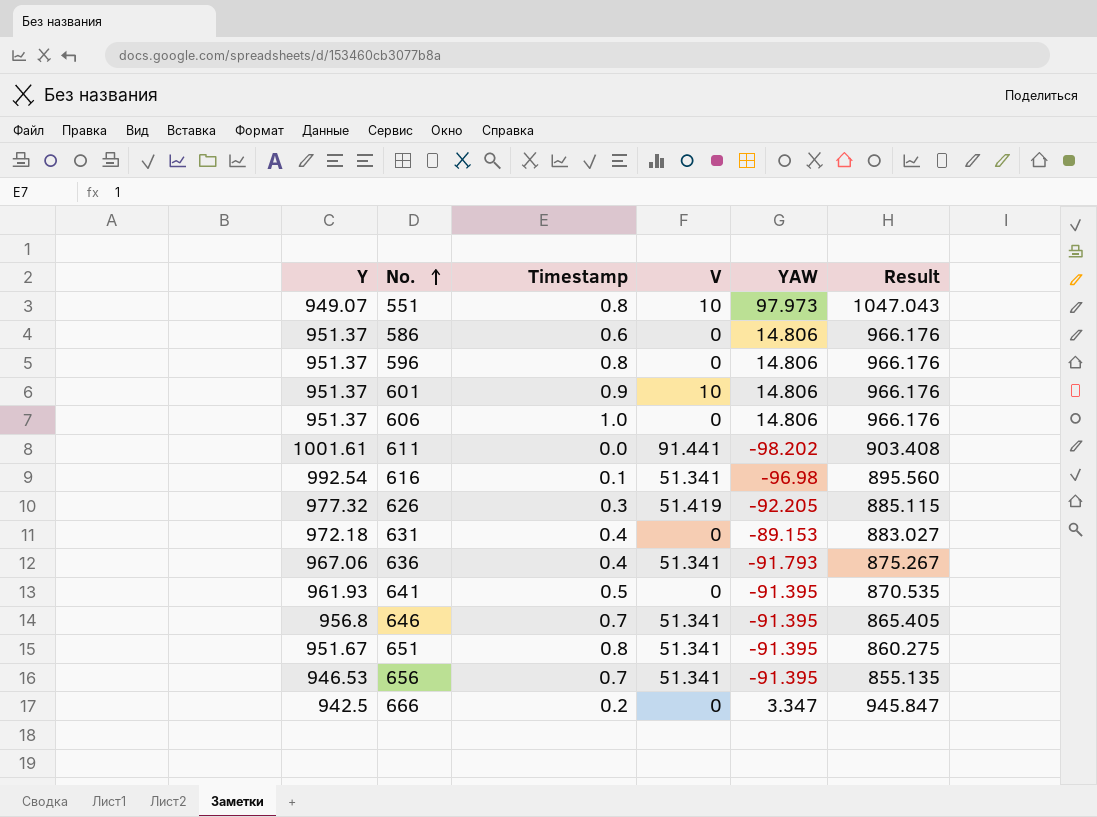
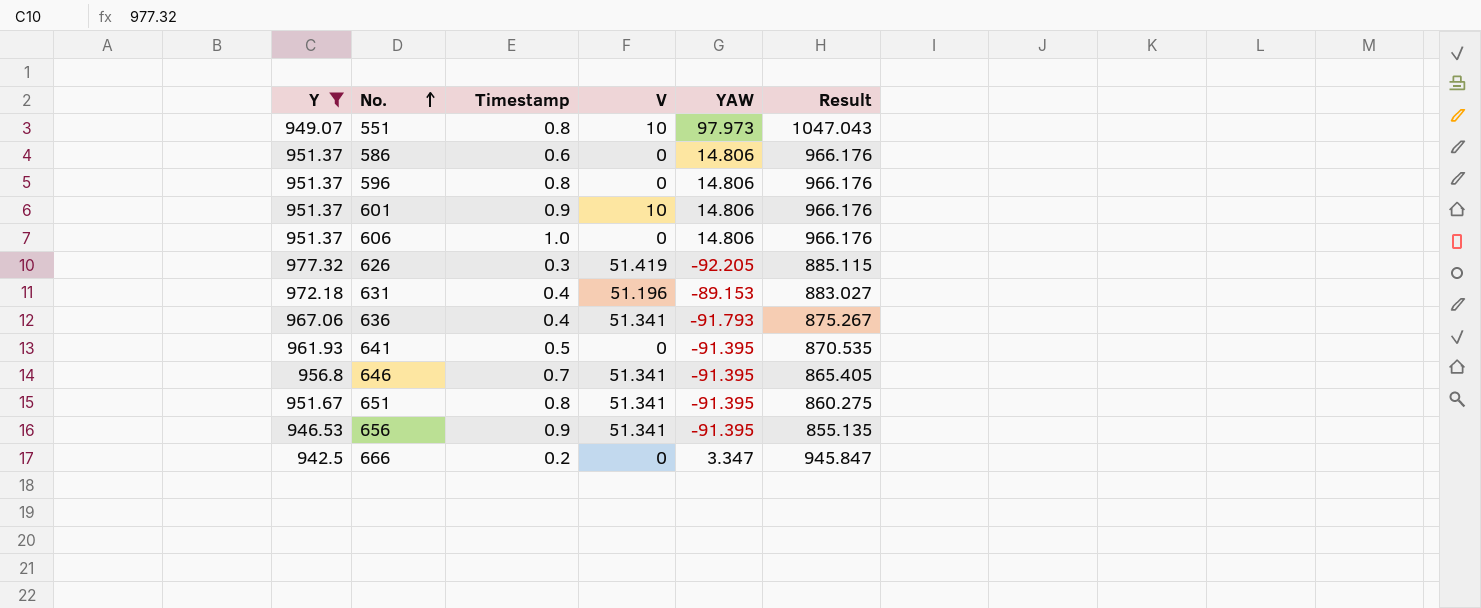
filter: none -> Y <= 977.32
631 | V: 0 -> 51.196
656 | Timestamp: 0.7 -> 0.9

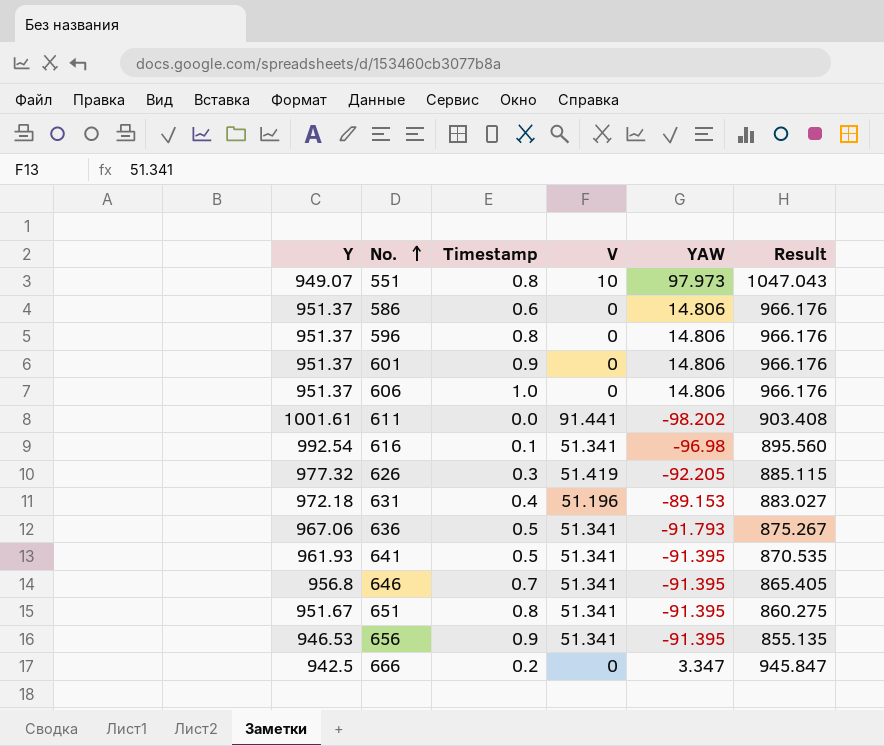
filter: Y <= 977.32 -> none
601 | V: 10 -> 0
636 | Timestamp: 0.4 -> 0.5
641 | V: 0 -> 51.341

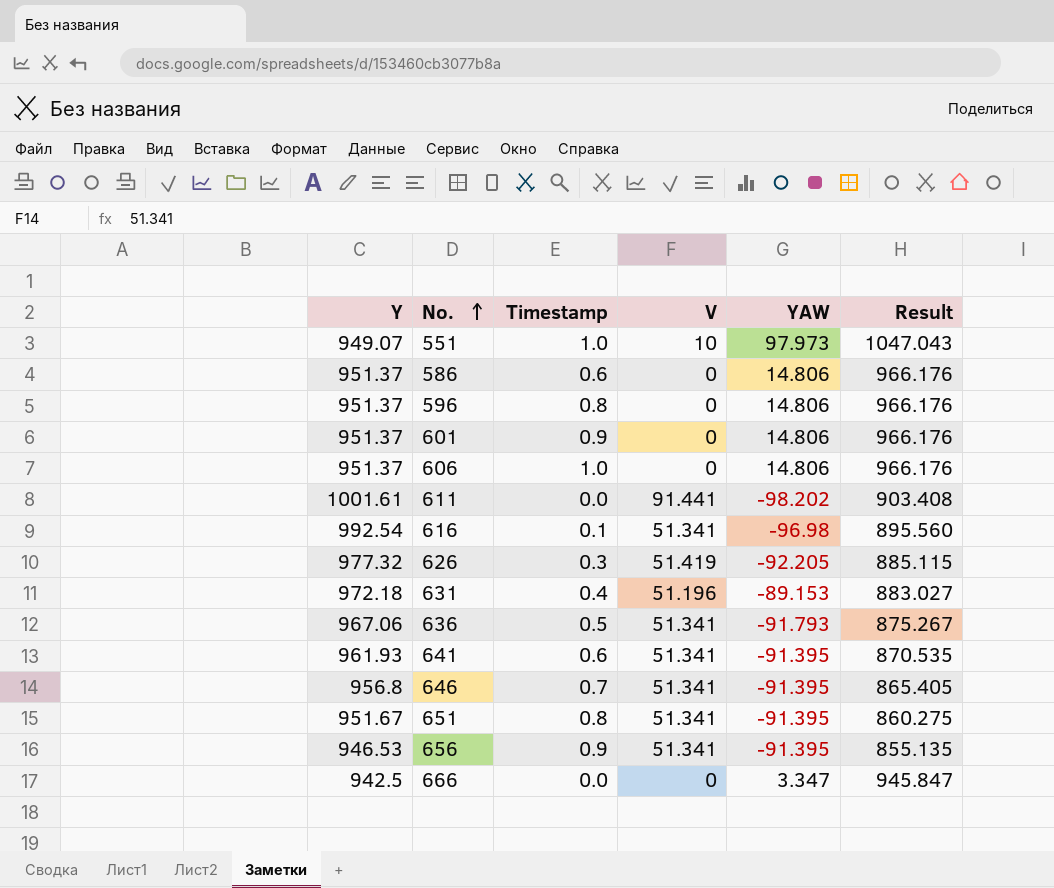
551 | Timestamp: 0.8 -> 1.0
641 | Timestamp: 0.5 -> 0.6
666 | Timestamp: 0.2 -> 0.0

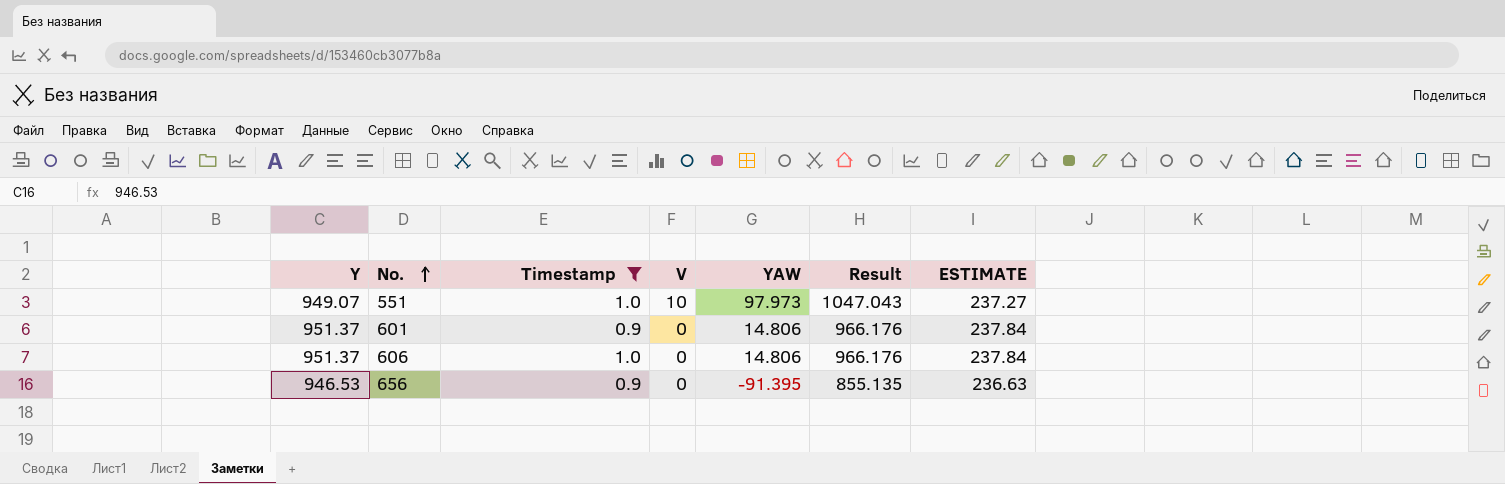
filter: none -> Timestamp >= 0.9
column ESTIMATE | formula: none -> [Y] * 0.25
656 | V: 51.341 -> 0

